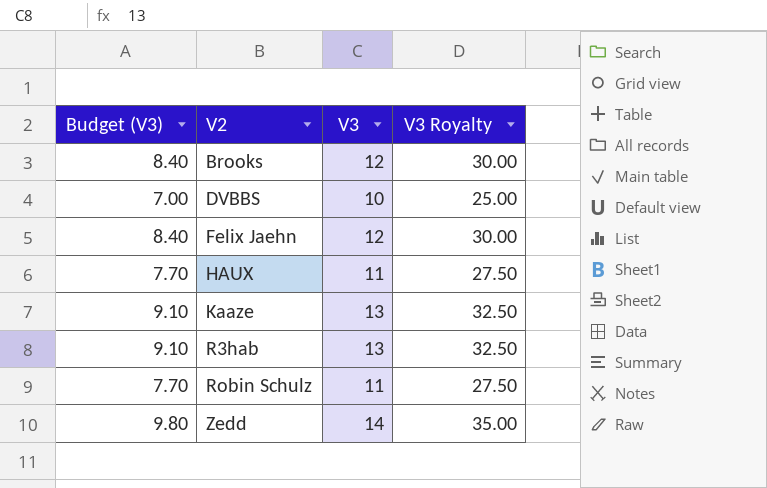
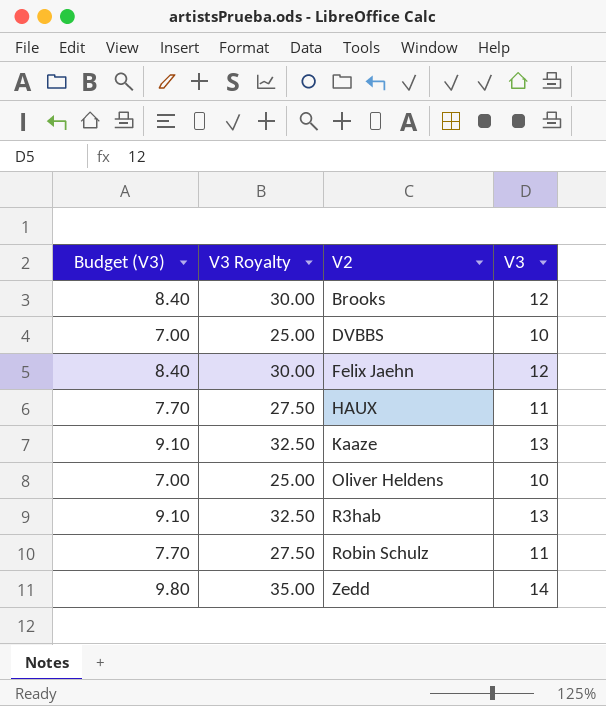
column V3 Royalty | position: 4 -> 2
row Oliver Heldens: none -> 7.00 | 25.00 | 10

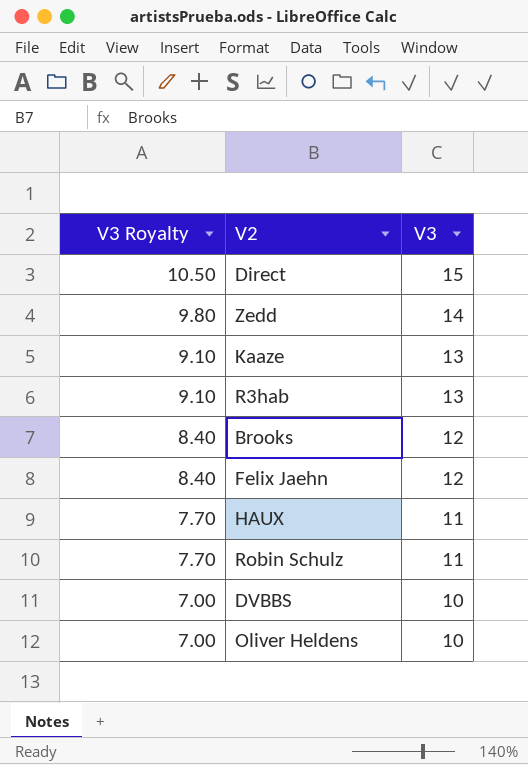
row order: V2 ascending -> V3 Royalty descending
column Budget (V3) | formula: [V3] * 0.7 -> none
column V3 Royalty | formula: [V3] * 2.5 -> [V3] * 0.7
row Direct: none -> 10.50 | 15

